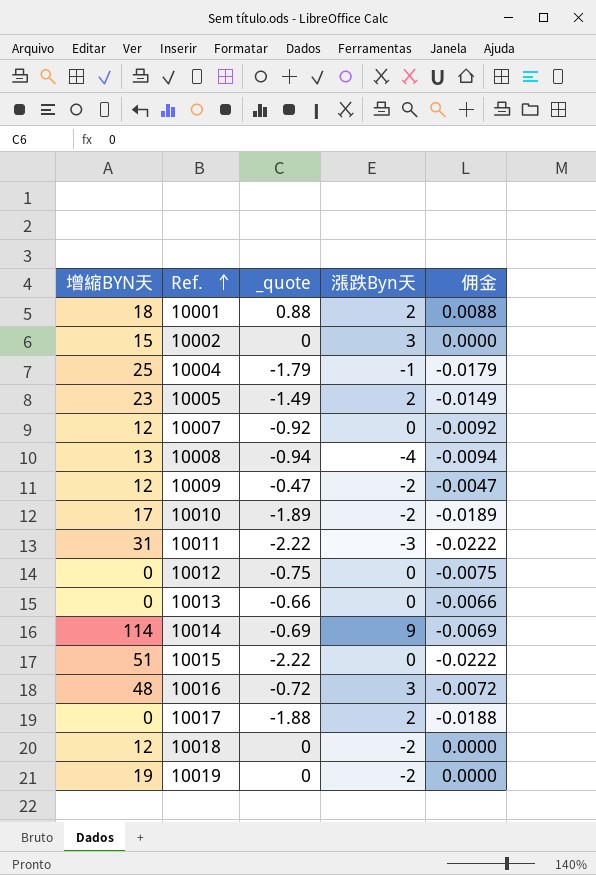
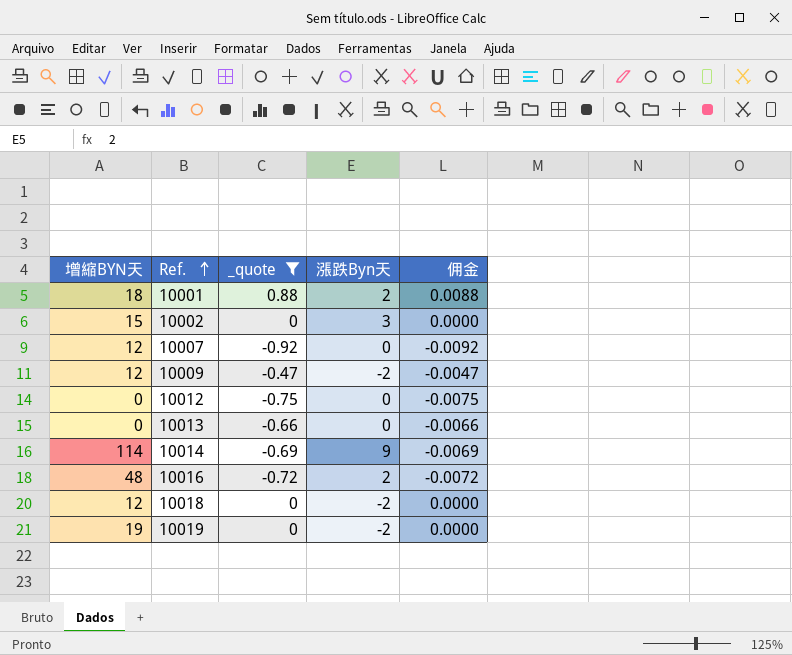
filter: none -> _quote >= -0.92
10016 | 漲跌Byn天: 3 -> 2

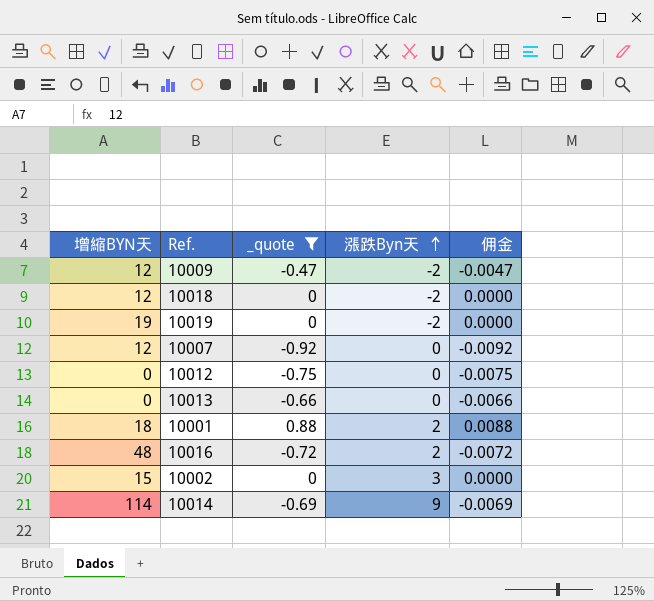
row order: Ref. ascending -> 漲跌Byn天 ascending

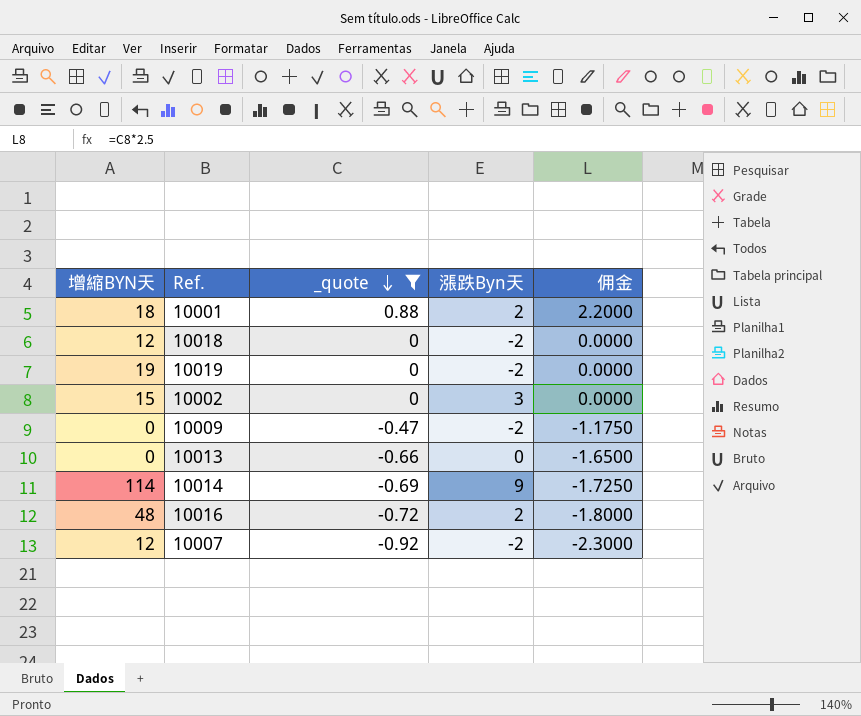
row order: 漲跌Byn天 ascending -> _quote descending
column 佣金 | formula: [_quote] * 0.01 -> [_quote] * 2.5
row 10012: 0 | -0.75 | 0 | -0.0075 -> none
10009 | 增縮BYN天: 12 -> 0
10007 | 漲跌Byn天: 0 -> -2

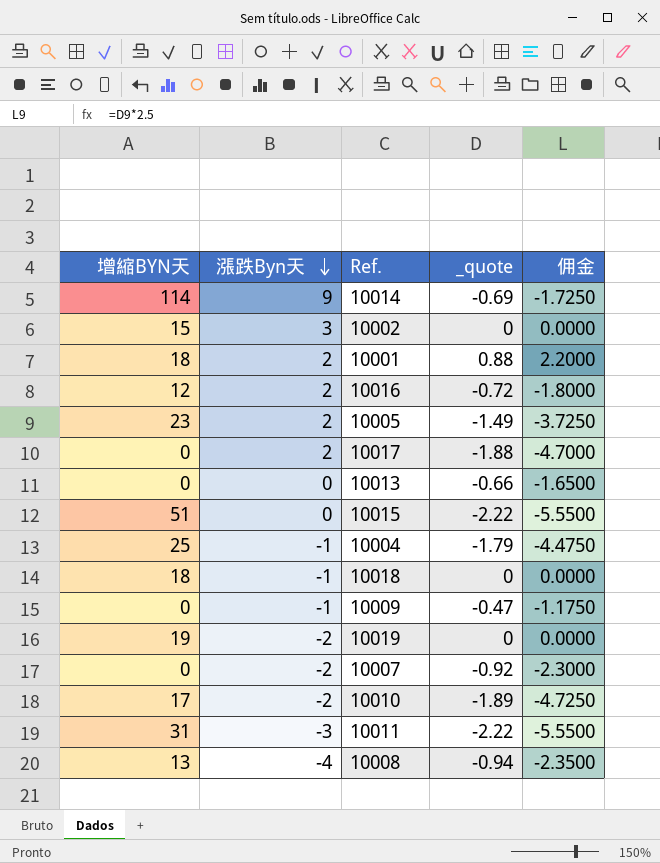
filter: _quote >= -0.92 -> none
row order: _quote descending -> 漲跌Byn天 descending
column 漲跌Byn天 | position: 4 -> 2
10016 | 增縮BYN天: 48 -> 12
10018 | 增縮BYN天: 12 -> 18
10018 | 漲跌Byn天: -2 -> -1
10009 | 漲跌Byn天: -2 -> -1
10007 | 增縮BYN天: 12 -> 0

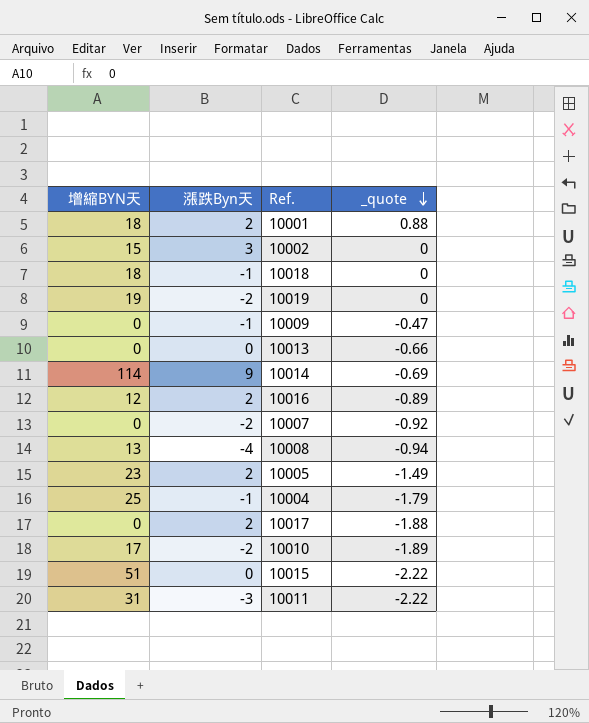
row order: 漲跌Byn天 descending -> _quote descending
column 佣金 | formula: [_quote] * 2.5 -> none
10016 | _quote: -0.72 -> -0.89

